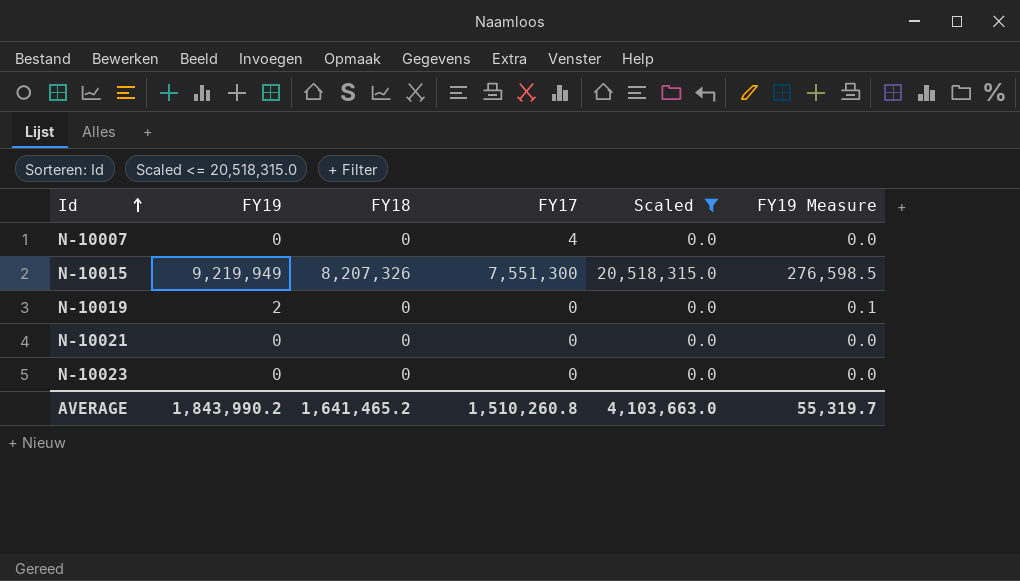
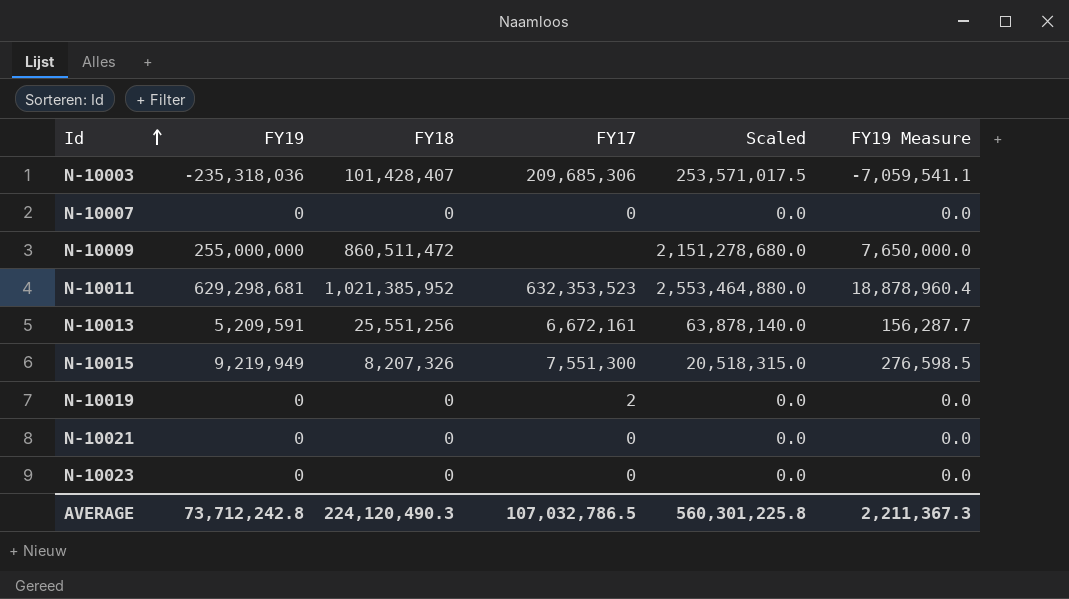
filter: Scaled <= 20,518,315.0 -> none
N-10007 | FY17: 4 -> 0
N-10019 | FY19: 2 -> 0
N-10019 | FY17: 0 -> 2
N-10019 | FY19 Measure: 0.1 -> 0.0
AVERAGE | FY19: 1,843,990.2 -> 73,712,242.8
AVERAGE | FY18: 1,641,465.2 -> 224,120,490.3
AVERAGE | FY17: 1,510,260.8 -> 107,032,786.5
AVERAGE | Scaled: 4,103,663.0 -> 560,301,225.8
AVERAGE | FY19 Measure: 55,319.7 -> 2,211,367.3

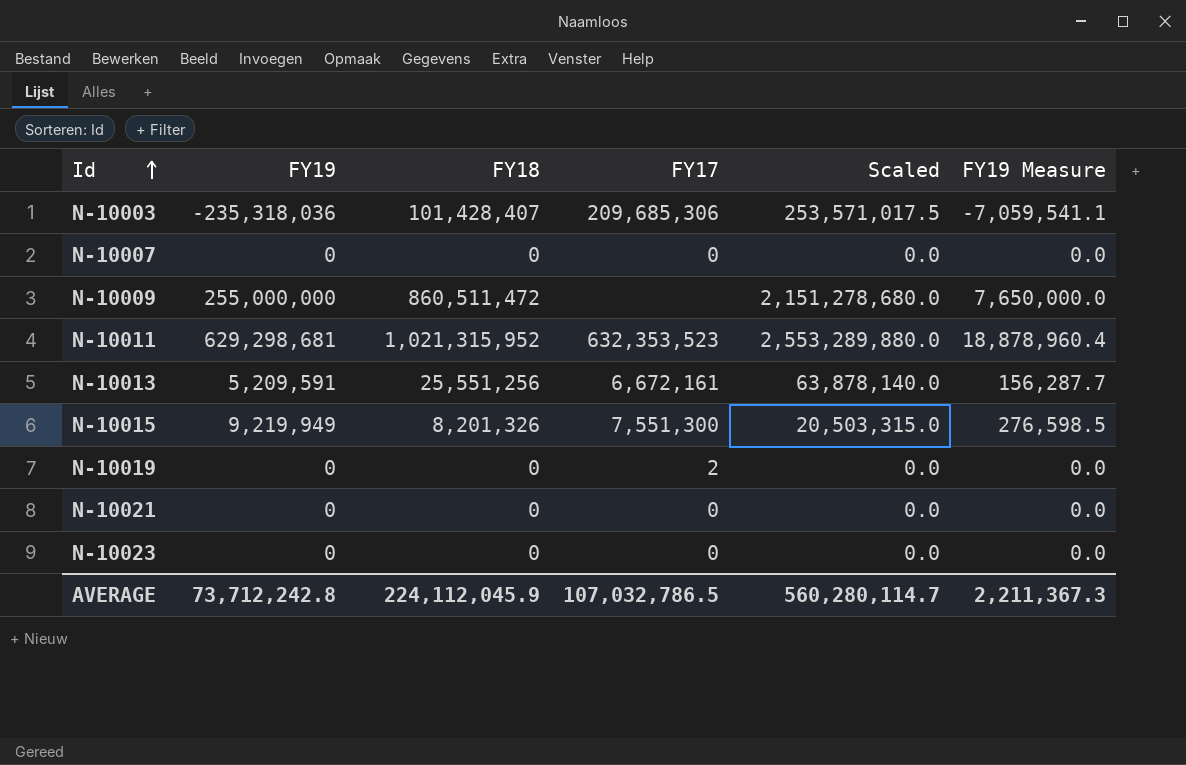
N-10011 | FY18: 1,021,385,952 -> 1,021,315,952
N-10011 | Scaled: 2,553,464,880.0 -> 2,553,289,880.0
N-10015 | FY18: 8,207,326 -> 8,201,326
N-10015 | Scaled: 20,518,315.0 -> 20,503,315.0
AVERAGE | FY18: 224,120,490.3 -> 224,112,045.9
AVERAGE | Scaled: 560,301,225.8 -> 560,280,114.7

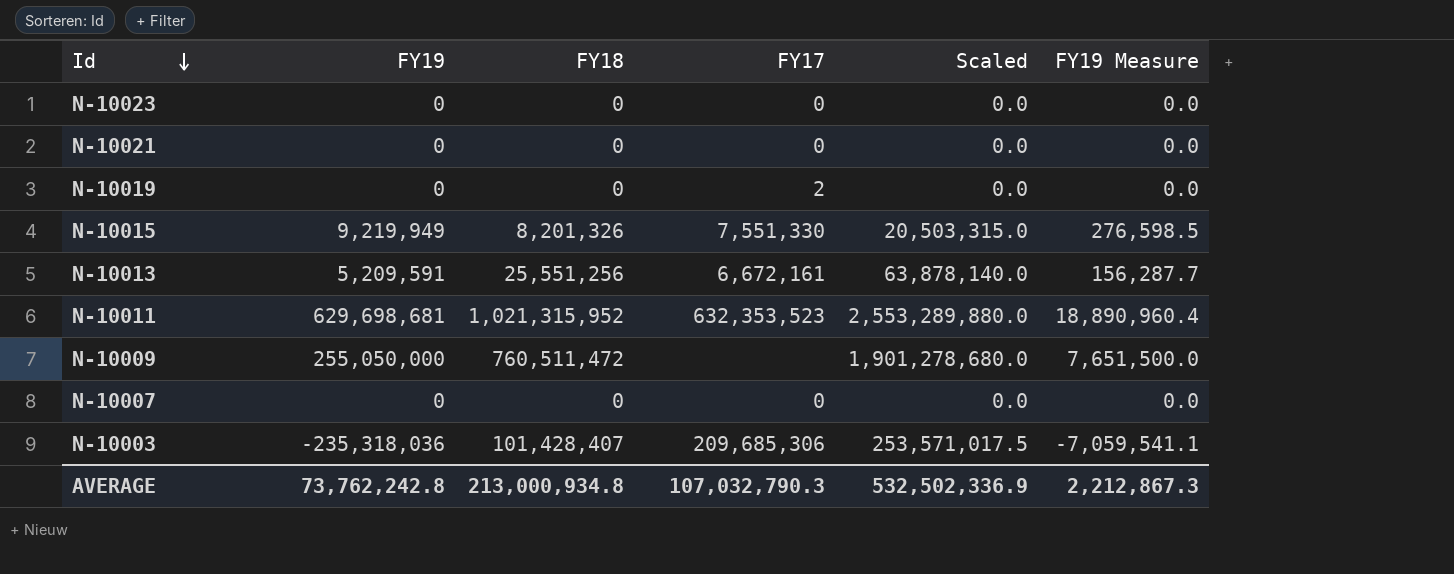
row order: Id ascending -> Id descending
N-10015 | FY17: 7,551,300 -> 7,551,330
N-10011 | FY19: 629,298,681 -> 629,698,681
N-10011 | FY19 Measure: 18,878,960.4 -> 18,890,960.4
N-10009 | FY19: 255,000,000 -> 255,050,000
N-10009 | FY18: 860,511,472 -> 760,511,472
N-10009 | Scaled: 2,151,278,680.0 -> 1,901,278,680.0
N-10009 | FY19 Measure: 7,650,000.0 -> 7,651,500.0
AVERAGE | FY19: 73,712,242.8 -> 73,762,242.8
AVERAGE | FY18: 224,112,045.9 -> 213,000,934.8
AVERAGE | FY17: 107,032,786.5 -> 107,032,790.3
AVERAGE | Scaled: 560,280,114.7 -> 532,502,336.9
AVERAGE | FY19 Measure: 2,211,367.3 -> 2,212,867.3

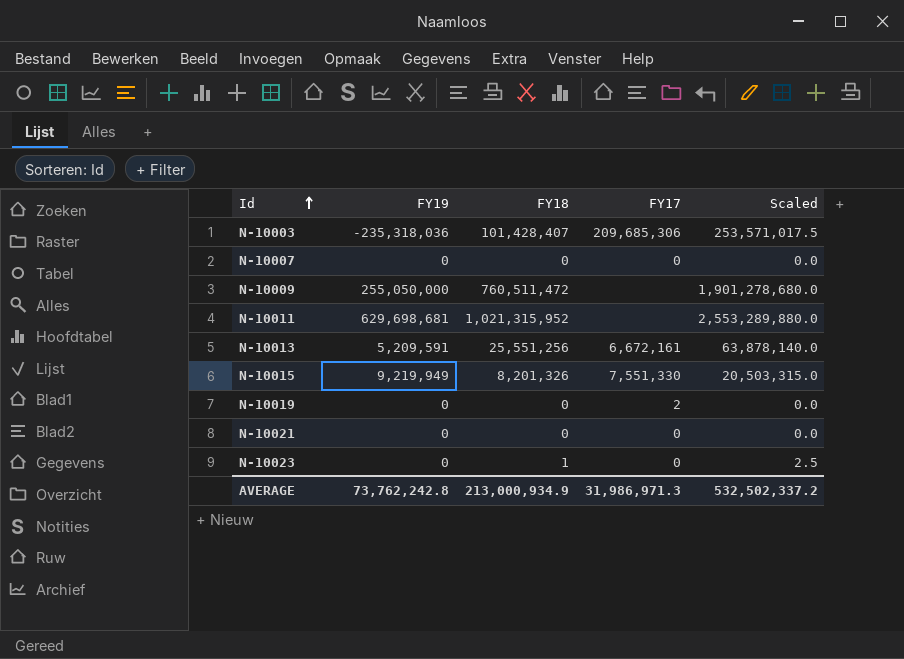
row order: Id descending -> Id ascending
column FY19 Measure | formula: [FY19] * 0.03 -> none
N-10011 | FY17: 632,353,523 -> none
N-10023 | FY18: 0 -> 1
N-10023 | Scaled: 0.0 -> 2.5
AVERAGE | FY18: 213,000,934.8 -> 213,000,934.9
AVERAGE | FY17: 107,032,790.3 -> 31,986,971.3
AVERAGE | Scaled: 532,502,336.9 -> 532,502,337.2

